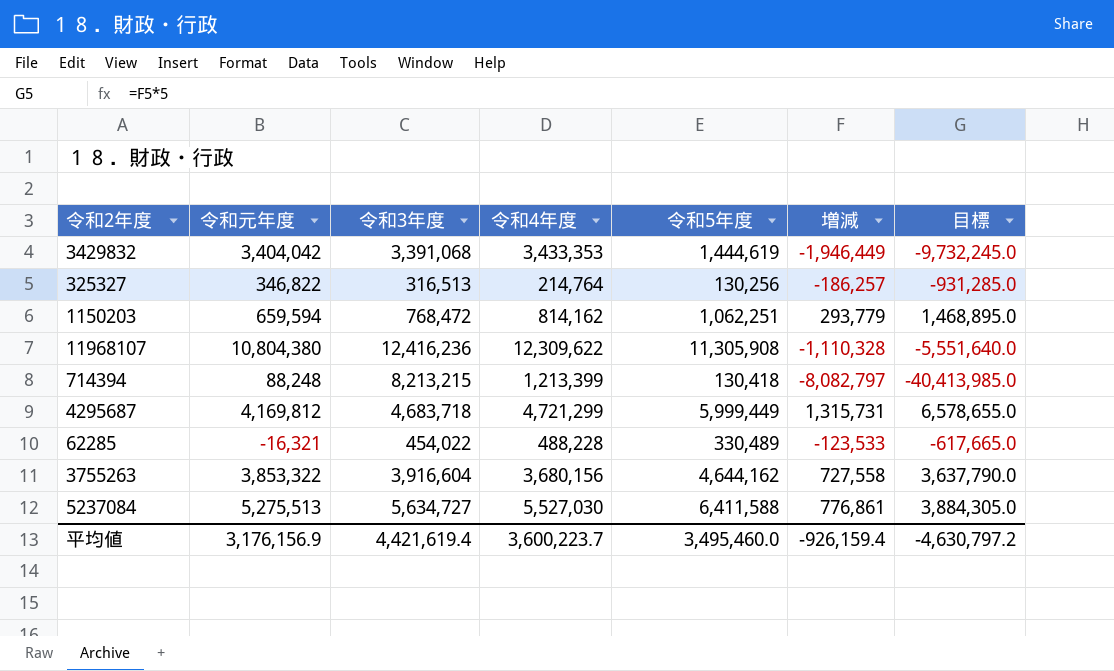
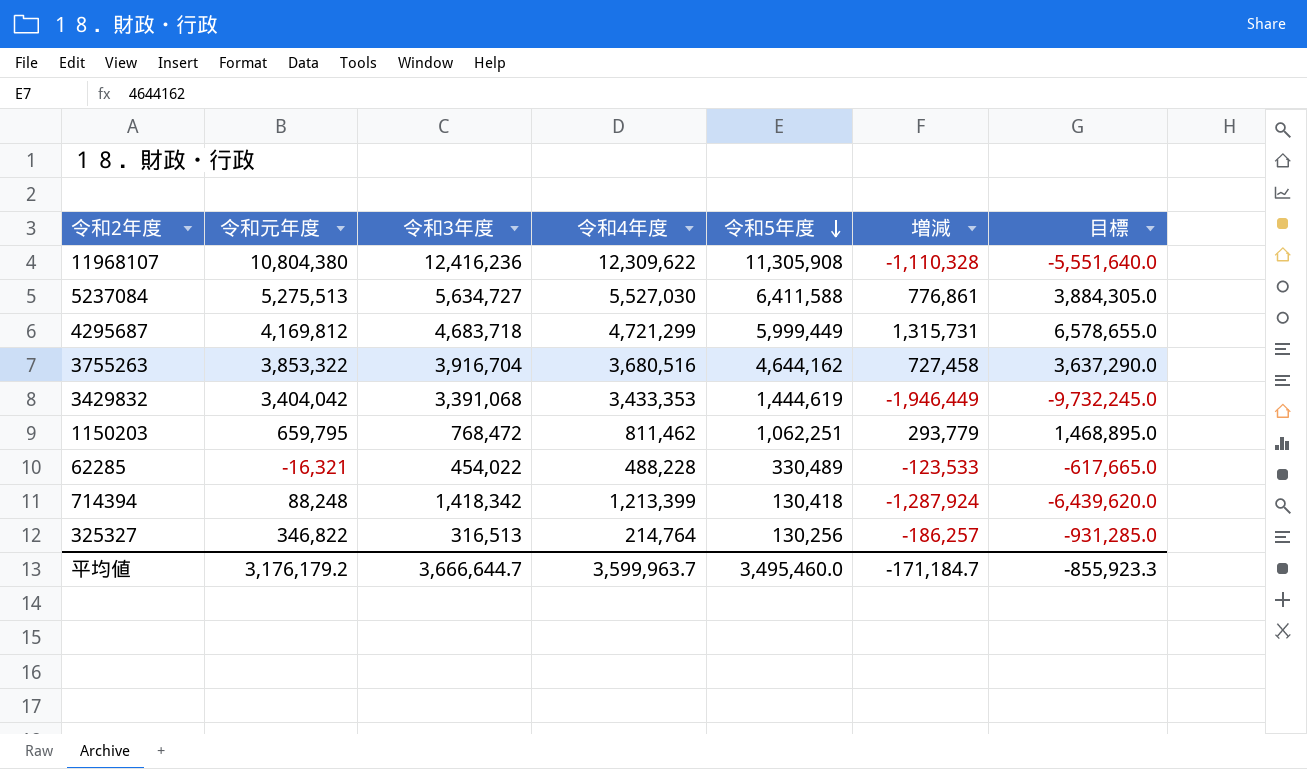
row order: none -> 令和5年度 descending
3755263 | 令和3年度: 3,916,604 -> 3,916,704
3755263 | 令和4年度: 3,680,156 -> 3,680,516
3755263 | 増減: 727,558 -> 727,458
3755263 | 目標: 3,637,790.0 -> 3,637,290.0
1150203 | 令和元年度: 659,594 -> 659,795
1150203 | 令和4年度: 814,162 -> 811,462
714394 | 令和3年度: 8,213,215 -> 1,418,342
714394 | 増減: -8,082,797 -> -1,287,924
714394 | 目標: -40,413,985.0 -> -6,439,620.0
平均値 | 令和元年度: 3,176,156.9 -> 3,176,179.2
平均値 | 令和3年度: 4,421,619.4 -> 3,666,644.7
平均値 | 令和4年度: 3,600,223.7 -> 3,599,963.7
平均値 | 増減: -926,159.4 -> -171,184.7
平均値 | 目標: -4,630,797.2 -> -855,923.3

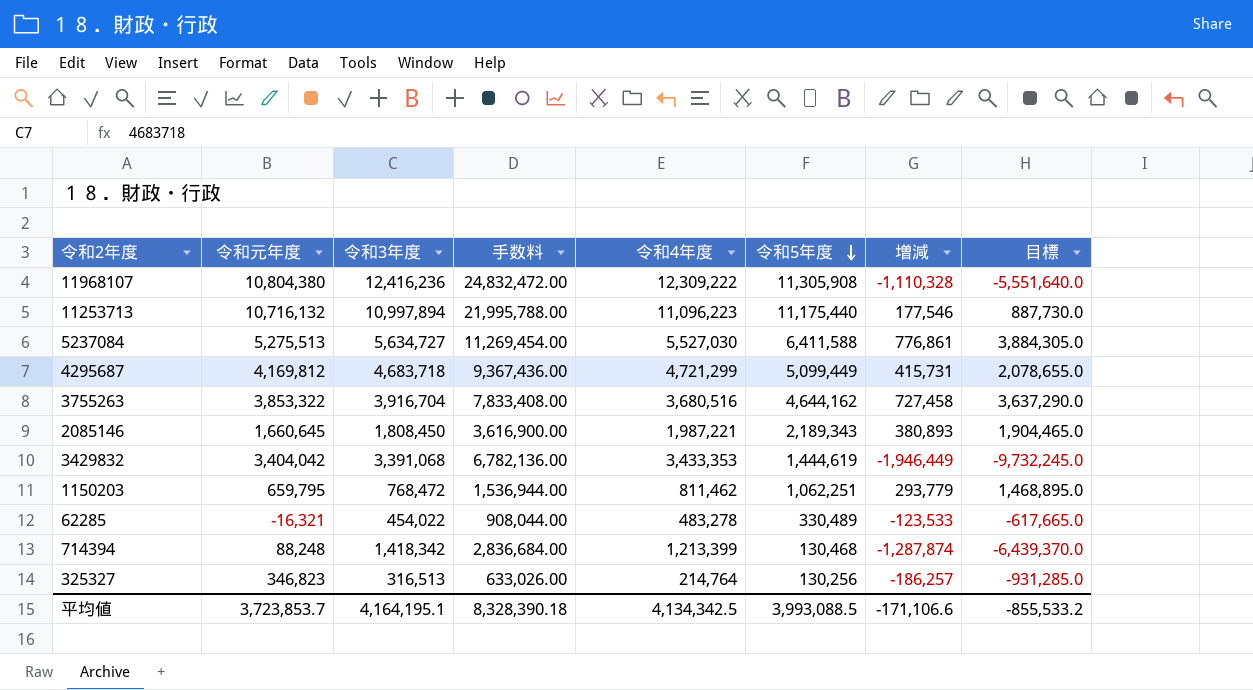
column 手数料 | formula: none -> [令和3年度] * 2
11968107 | 令和4年度: 12,309,622 -> 12,309,222
row 11253713: none -> 10,716,132 | 10,997,894 | 21,995,788.00 | 11,096,223 | 11,175,440 | 177,546 | 887,730.0
4295687 | 令和5年度: 5,999,449 -> 5,099,449
4295687 | 増減: 1,315,731 -> 415,731
4295687 | 目標: 6,578,655.0 -> 2,078,655.0
row 2085146: none -> 1,660,645 | 1,808,450 | 3,616,900.00 | 1,987,221 | 2,189,343 | 380,893 | 1,904,465.0
62285 | 令和4年度: 488,228 -> 483,278
714394 | 令和5年度: 130,418 -> 130,468
714394 | 増減: -1,287,924 -> -1,287,874
714394 | 目標: -6,439,620.0 -> -6,439,370.0
325327 | 令和元年度: 346,822 -> 346,823
平均値 | 令和元年度: 3,176,179.2 -> 3,723,853.7
平均値 | 令和3年度: 3,666,644.7 -> 4,164,195.1
平均値 | 令和4年度: 3,599,963.7 -> 4,134,342.5
平均値 | 令和5年度: 3,495,460.0 -> 3,993,088.5
平均値 | 増減: -171,184.7 -> -171,106.6
平均値 | 目標: -855,923.3 -> -855,533.2

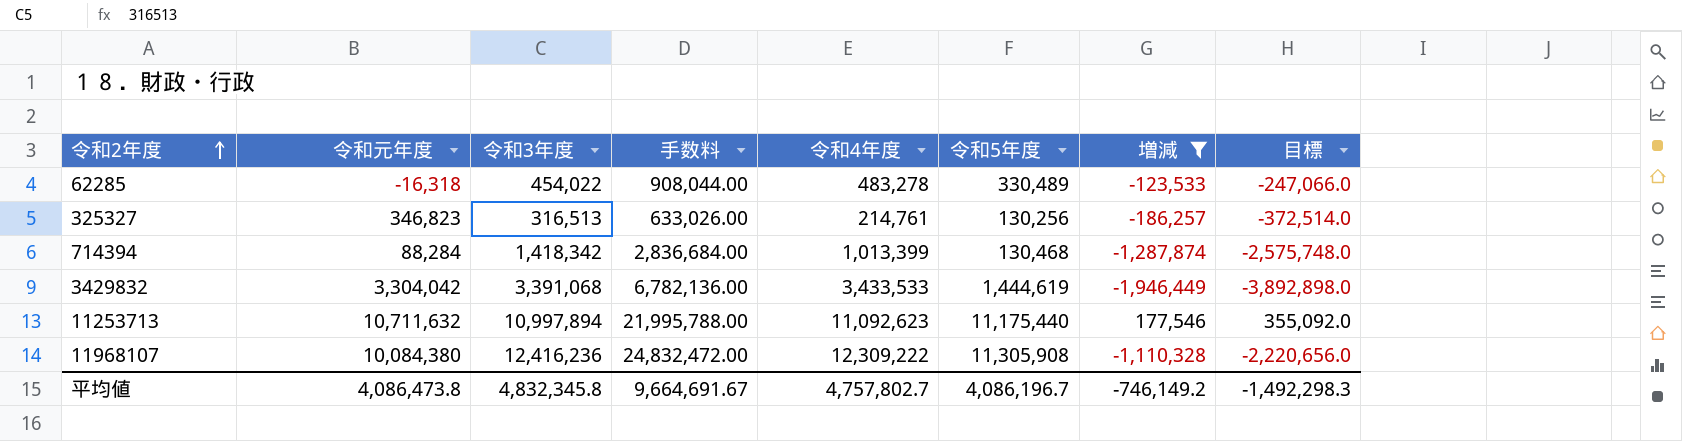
filter: none -> 増減 <= 177,546
row order: 令和5年度 descending -> 令和2年度 ascending
column 目標 | formula: [増減] * 5 -> [増減] * 2
62285 | 令和元年度: -16,321 -> -16,318
325327 | 令和4年度: 214,764 -> 214,761
714394 | 令和元年度: 88,248 -> 88,284
714394 | 令和4年度: 1,213,399 -> 1,013,399
3429832 | 令和元年度: 3,404,042 -> 3,304,042
3429832 | 令和4年度: 3,433,353 -> 3,433,533
11253713 | 令和元年度: 10,716,132 -> 10,711,632
11253713 | 令和4年度: 11,096,223 -> 11,092,623
11968107 | 令和元年度: 10,804,380 -> 10,084,380
平均値 | 令和元年度: 3,723,853.7 -> 4,086,473.8
平均値 | 令和3年度: 4,164,195.1 -> 4,832,345.8
平均値 | 手数料: 8,328,390.18 -> 9,664,691.67
平均値 | 令和4年度: 4,134,342.5 -> 4,757,802.7
平均値 | 令和5年度: 3,993,088.5 -> 4,086,196.7
平均値 | 増減: -171,106.6 -> -746,149.2
平均値 | 目標: -855,533.2 -> -1,492,298.3

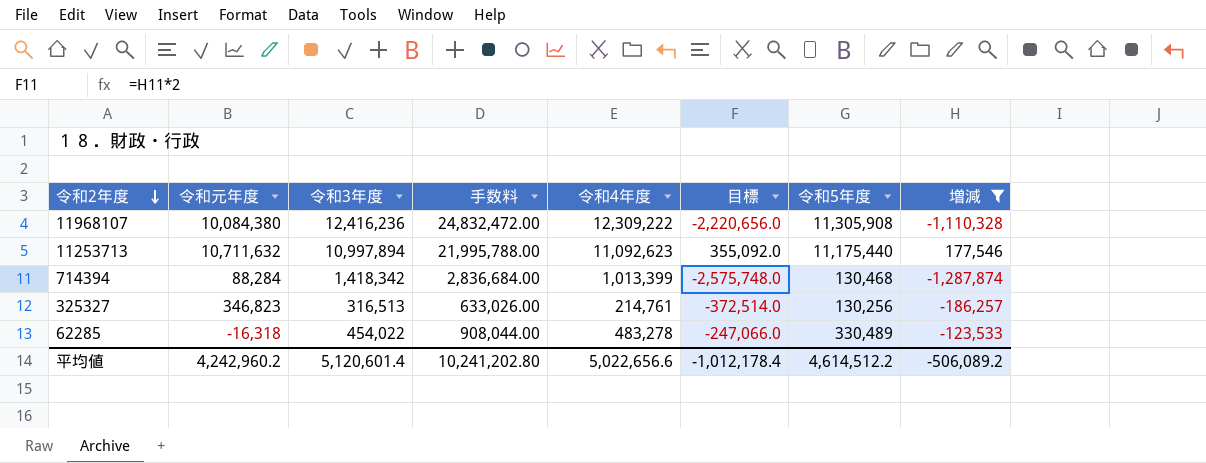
row order: 令和2年度 ascending -> 令和2年度 descending
column 目標 | position: 8 -> 6
row 3429832: 3,304,042 | 3,391,068 | 6,782,136.00 | 3,433,533 | 1,444,619 | -1,946,449 | -3,892,898.0 -> none
平均値 | 令和元年度: 4,086,473.8 -> 4,242,960.2
平均値 | 令和3年度: 4,832,345.8 -> 5,120,601.4
平均値 | 手数料: 9,664,691.67 -> 10,241,202.80
平均値 | 令和4年度: 4,757,802.7 -> 5,022,656.6
平均値 | 目標: -1,492,298.3 -> -1,012,178.4
平均値 | 令和5年度: 4,086,196.7 -> 4,614,512.2
平均値 | 増減: -746,149.2 -> -506,089.2

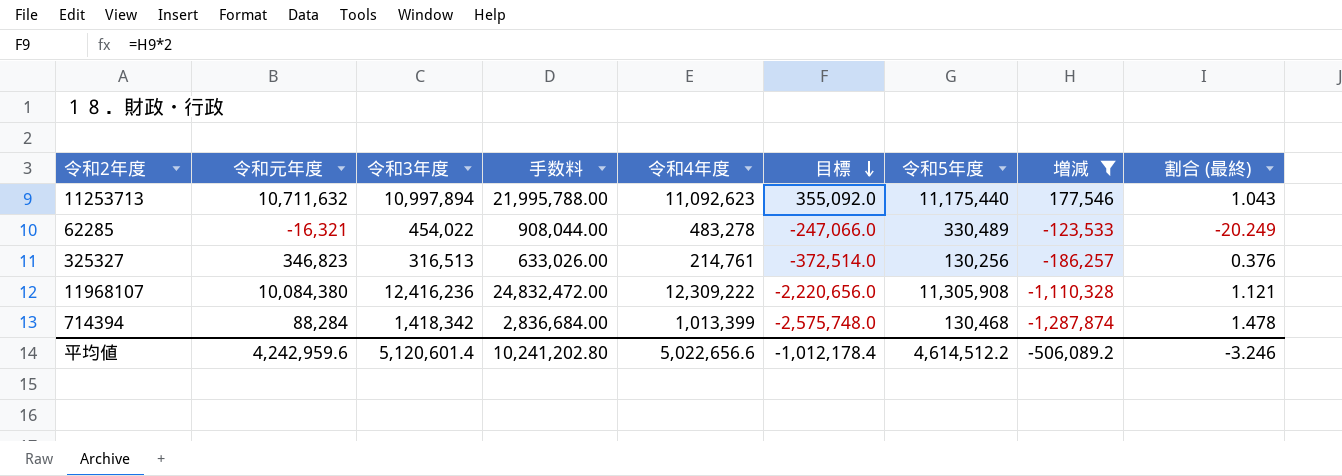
row order: 令和2年度 descending -> 目標 descending
column 割合 (最終) | formula: none -> [令和5年度] / [令和元年度]
62285 | 令和元年度: -16,318 -> -16,321
平均値 | 令和元年度: 4,242,960.2 -> 4,242,959.6

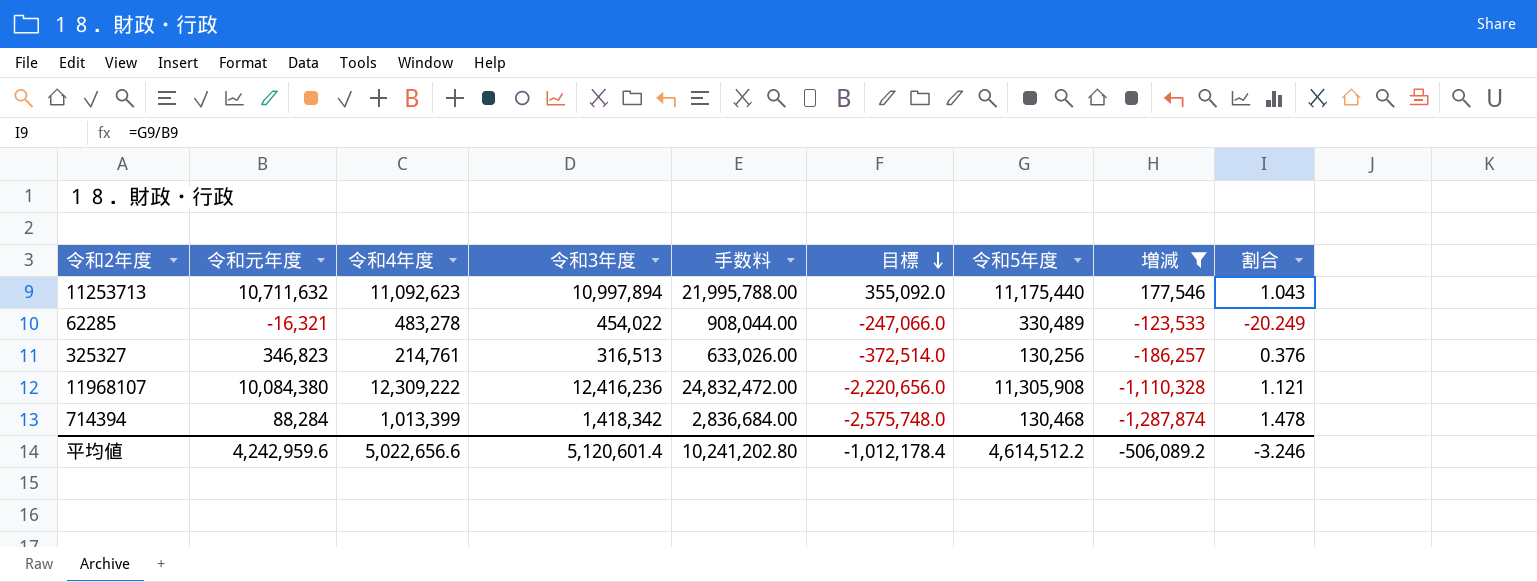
column 令和4年度 | position: 5 -> 3
column name: 割合 (最終) -> 割合

